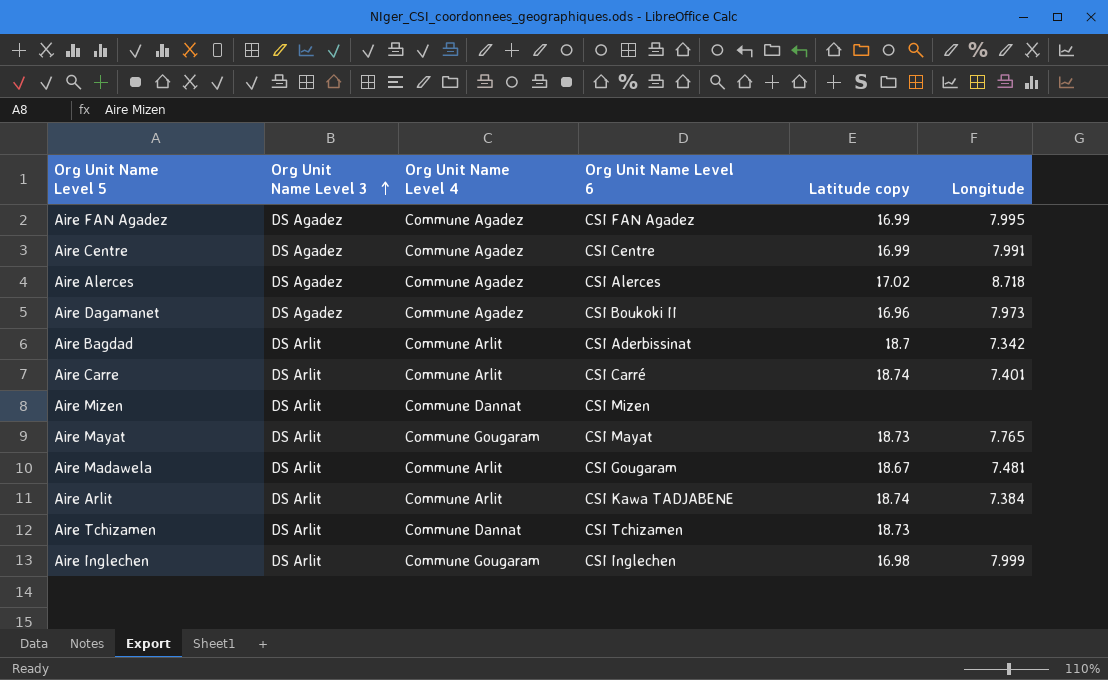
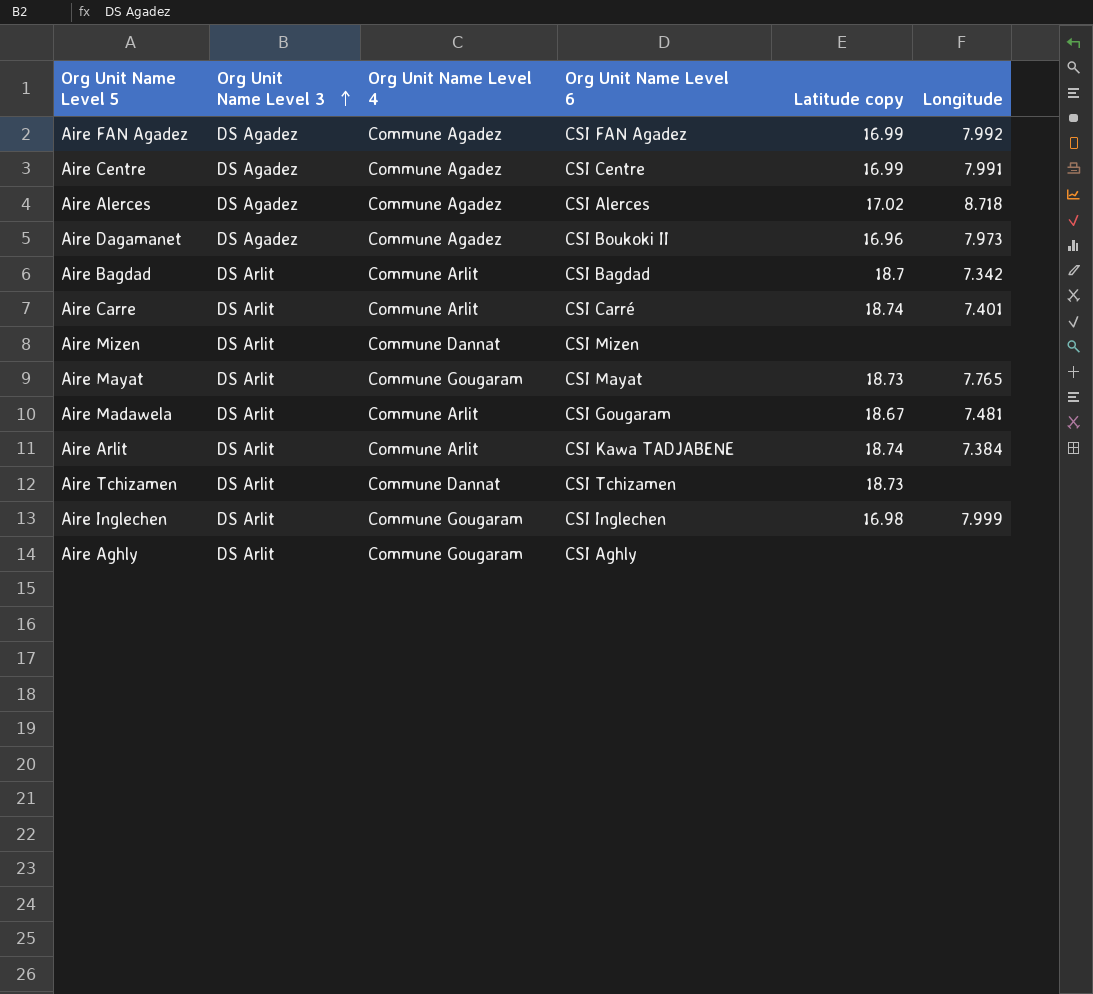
Aire FAN Agadez | Longitude: 7.995 -> 7.992
Aire Bagdad | Org Unit Name Level 6: CSI Aderbissinat -> CSI Bagdad
row Aire Aghly: none -> DS Arlit | Commune Gougaram | CSI Aghly | none | none

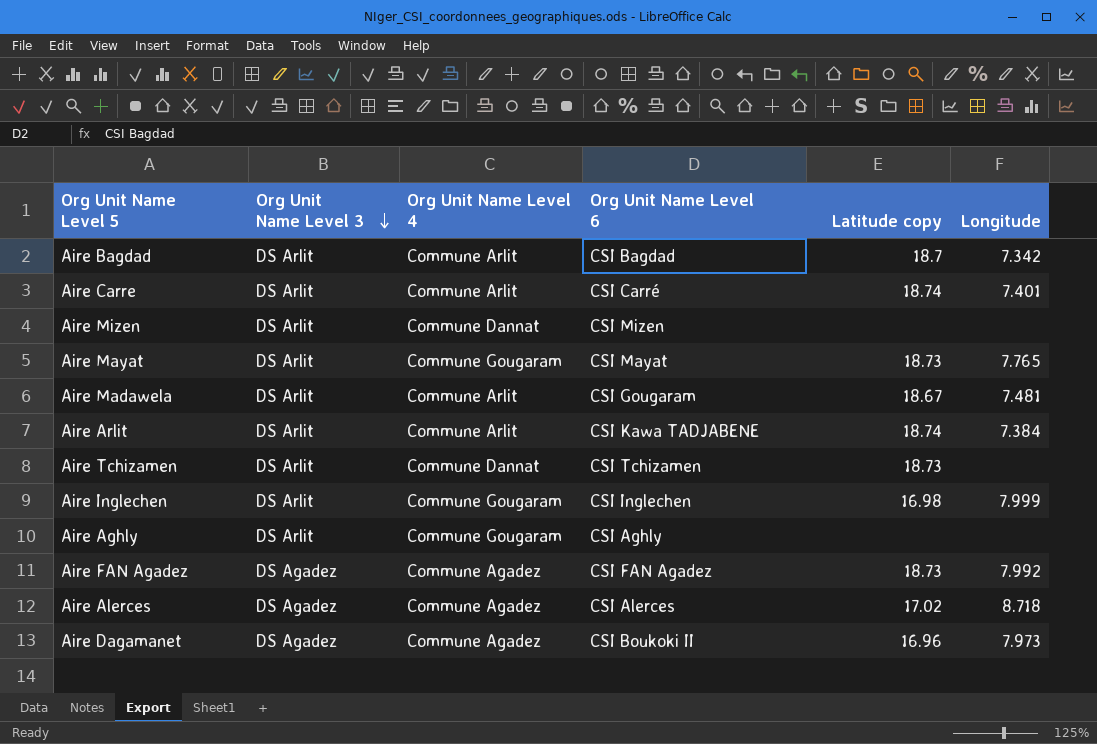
row order: Org Unit Name Level 3 ascending -> Org Unit Name Level 3 descending
row Aire Centre: DS Agadez | Commune Agadez | CSI Centre | 16.99 | 7.991 -> none
Aire FAN Agadez | Latitude copy: 16.99 -> 18.73

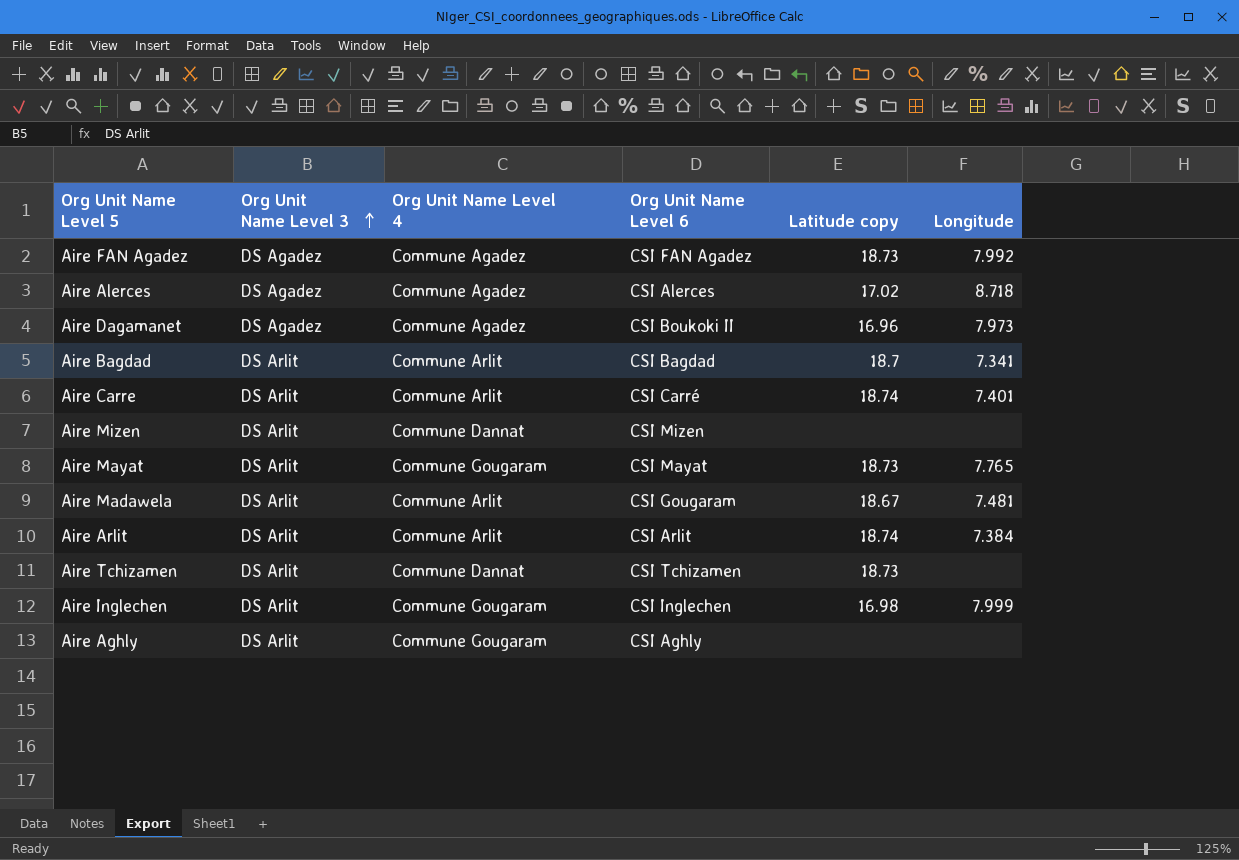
row order: Org Unit Name Level 3 descending -> Org Unit Name Level 3 ascending
Aire Bagdad | Longitude: 7.342 -> 7.341
Aire Arlit | Org Unit Name Level 6: CSI Kawa TADJABENE -> CSI Arlit

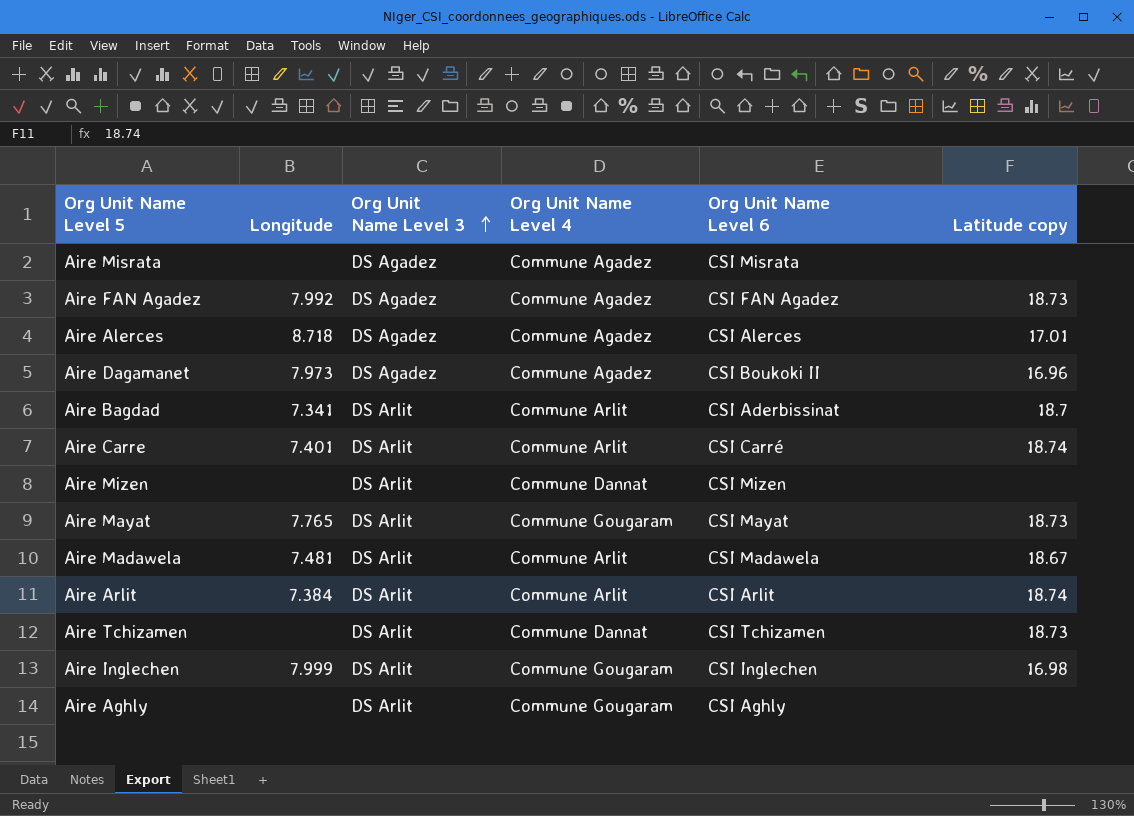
column Longitude | position: 6 -> 2
row Aire Misrata: none -> none | DS Agadez | Commune Agadez | CSI Misrata | none
Aire Alerces | Latitude copy: 17.02 -> 17.01
Aire Bagdad | Org Unit Name Level 6: CSI Bagdad -> CSI Aderbissinat
Aire Madawela | Org Unit Name Level 6: CSI Gougaram -> CSI Madawela

